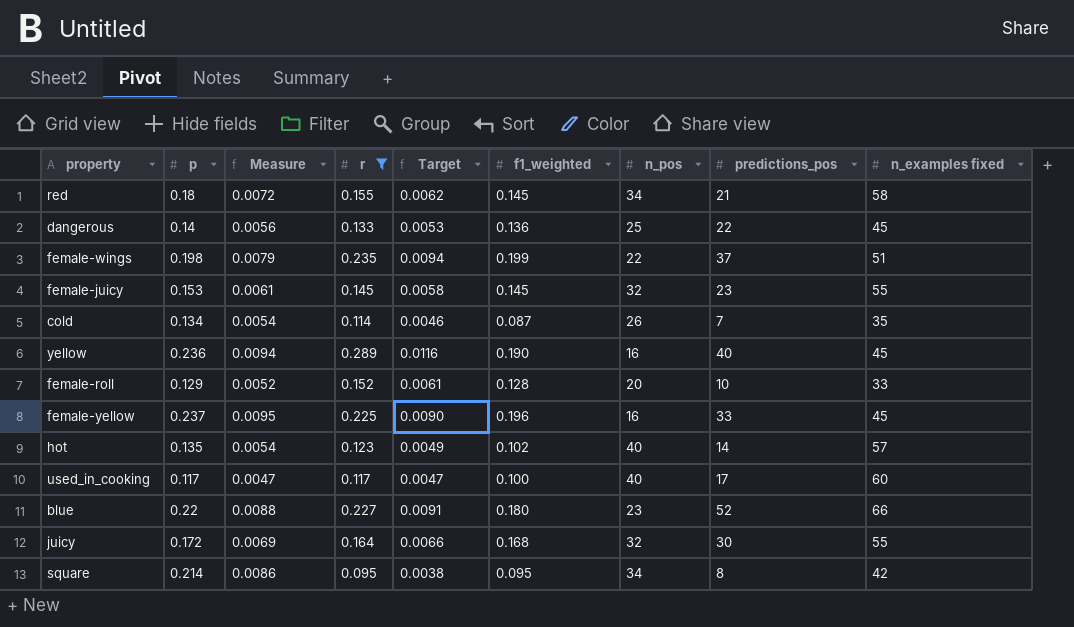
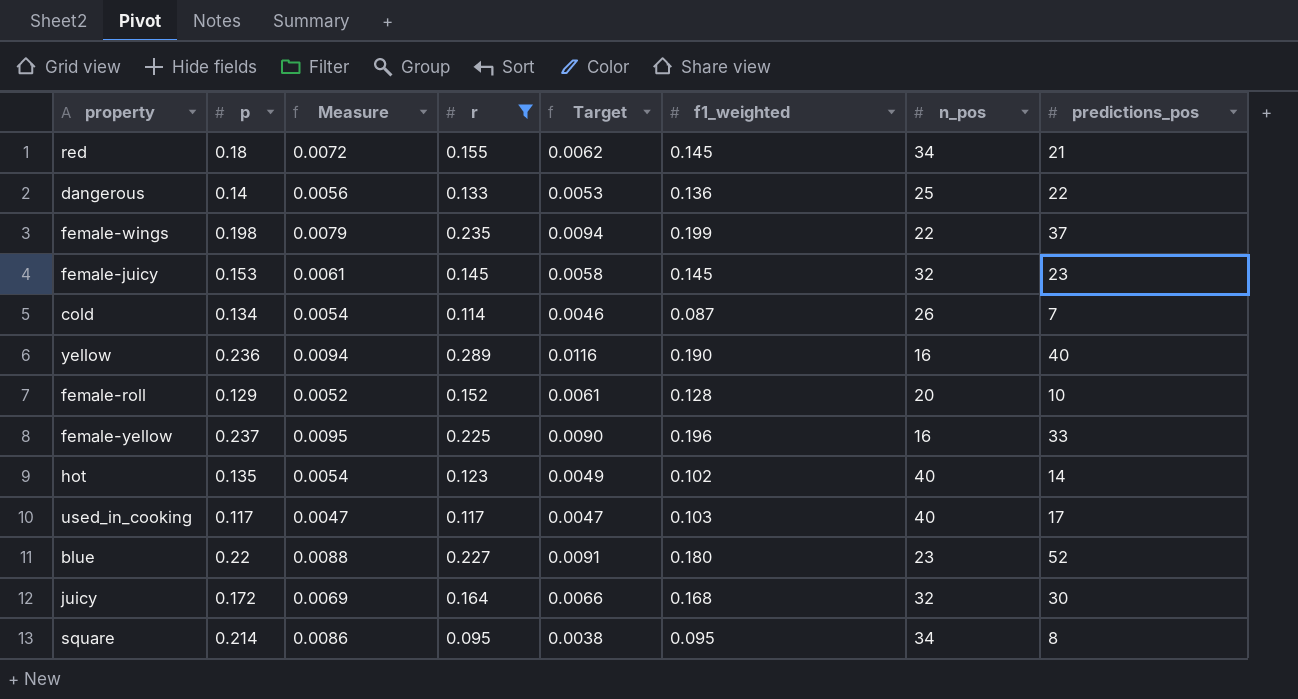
column n_examples fixed | position: 9 -> none
used_in_cooking | f1_weighted: 0.100 -> 0.103

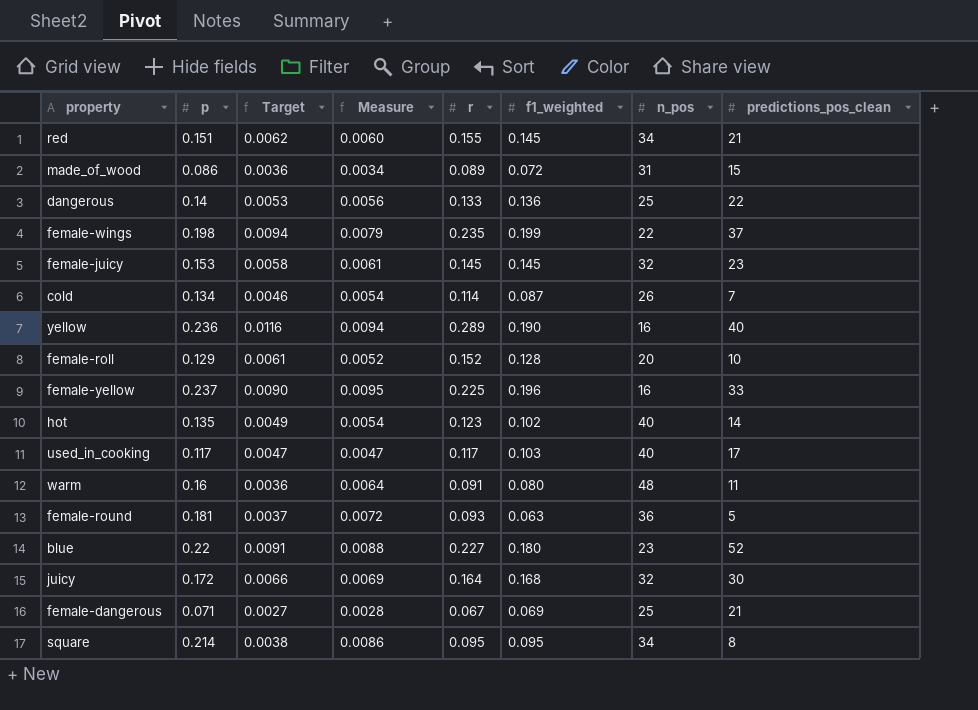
filter: r >= 0.095 -> none
column Target | position: 5 -> 3
column name: predictions_pos -> predictions_pos_clean
red | p: 0.18 -> 0.151
red | Measure: 0.0072 -> 0.0060

